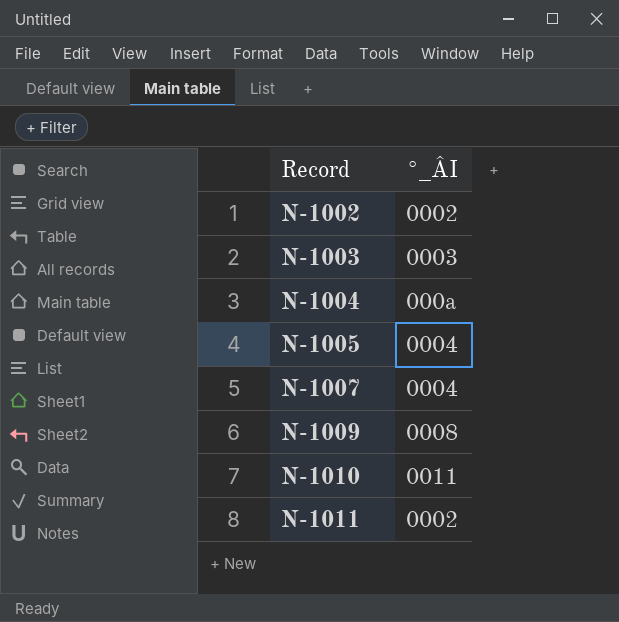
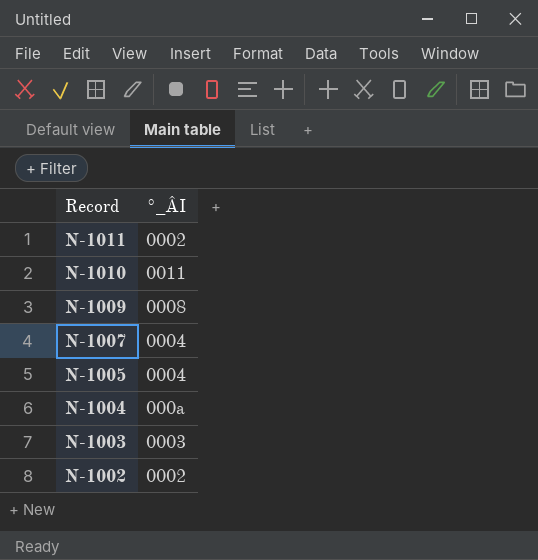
row order: Record ascending -> Record descending

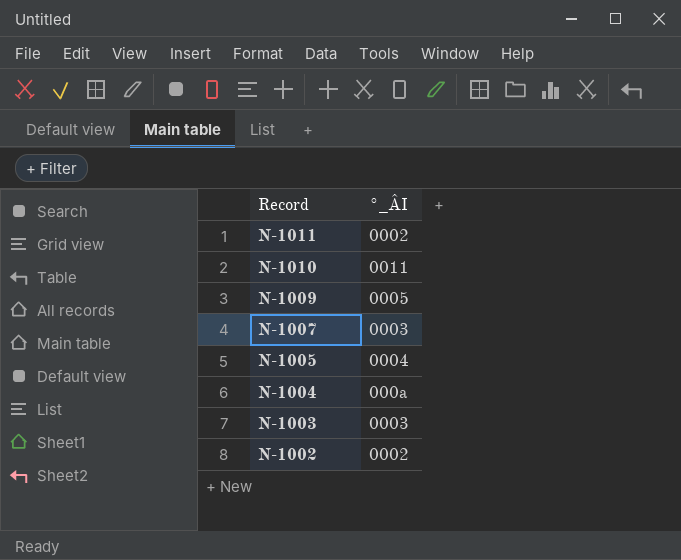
N-1009 | °_ÂI: 0008 -> 0005
N-1007 | °_ÂI: 0004 -> 0003

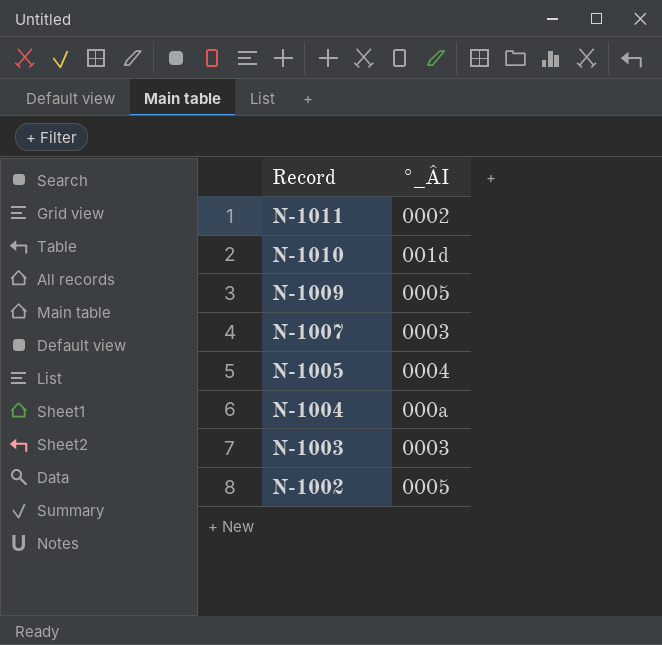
N-1010 | °_ÂI: 0011 -> 001d
N-1002 | °_ÂI: 0002 -> 0005

